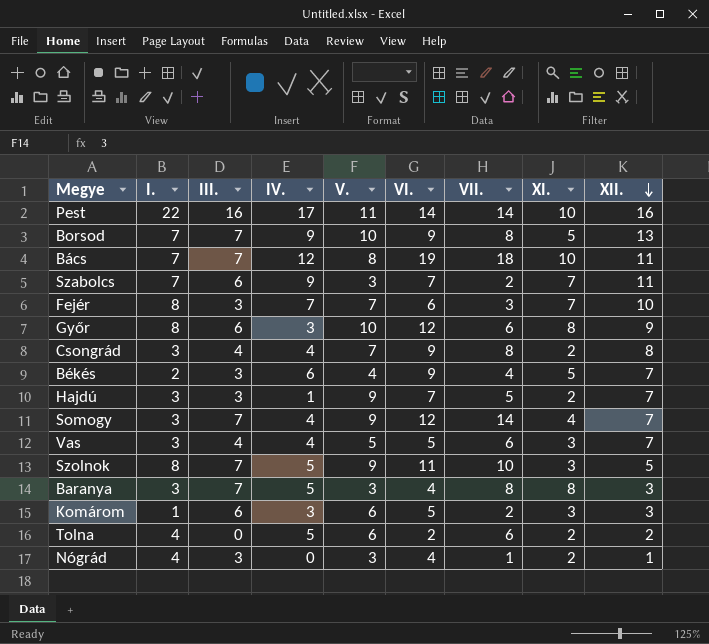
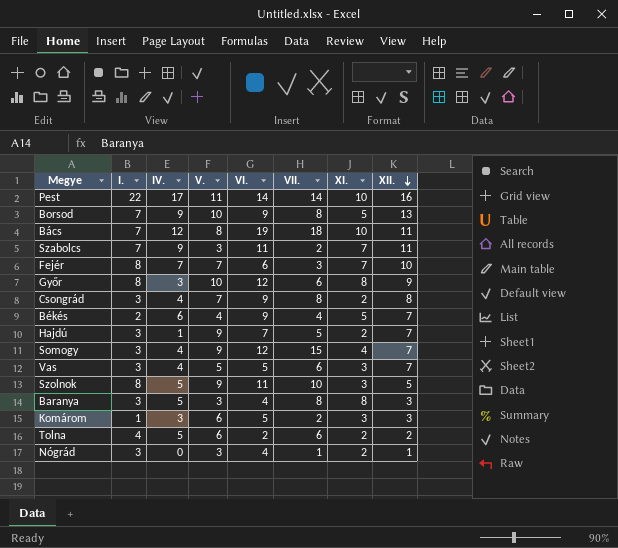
column III. | position: 3 -> none
Szabolcs | VI.: 7 -> 11
Somogy | VII.: 14 -> 15
Nógrád | I.: 4 -> 3

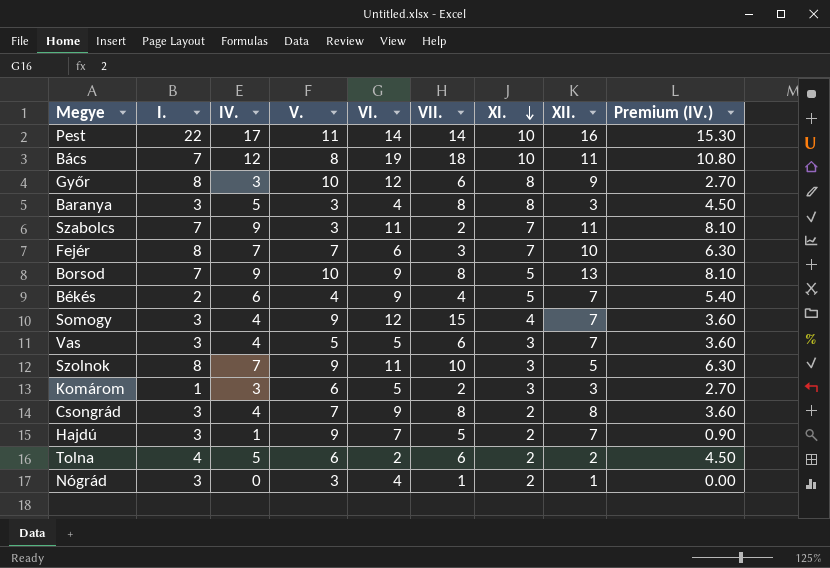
row order: XII. descending -> XI. descending
column Premium (IV.) | formula: none -> [IV.] * 0.9
Szolnok | IV.: 5 -> 7

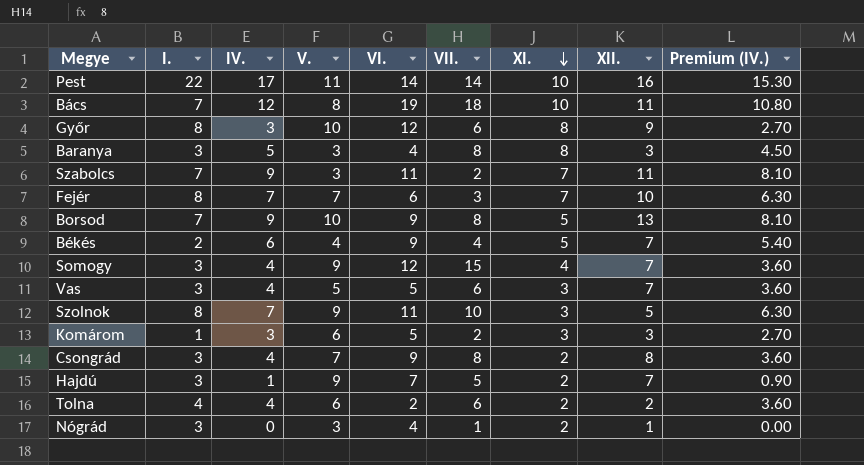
Tolna | IV.: 5 -> 4
Tolna | Premium (IV.): 4.50 -> 3.60

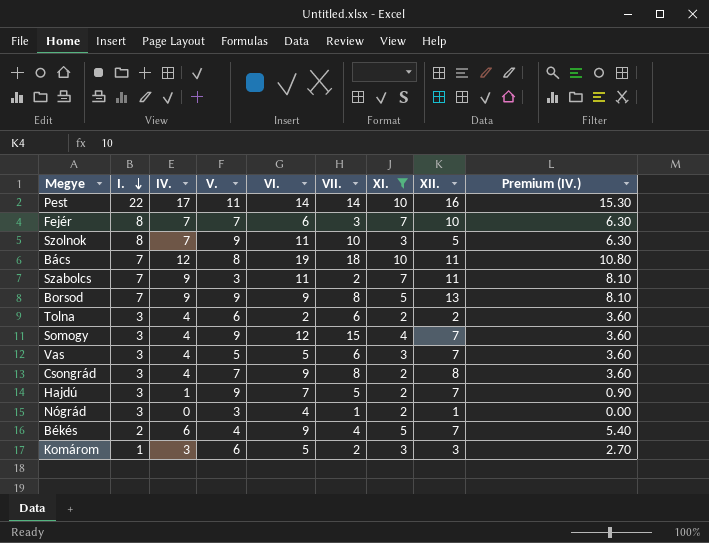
filter: none -> XI. != 8
row order: XI. descending -> I. descending
Borsod | V.: 10 -> 9
Tolna | I.: 4 -> 3

